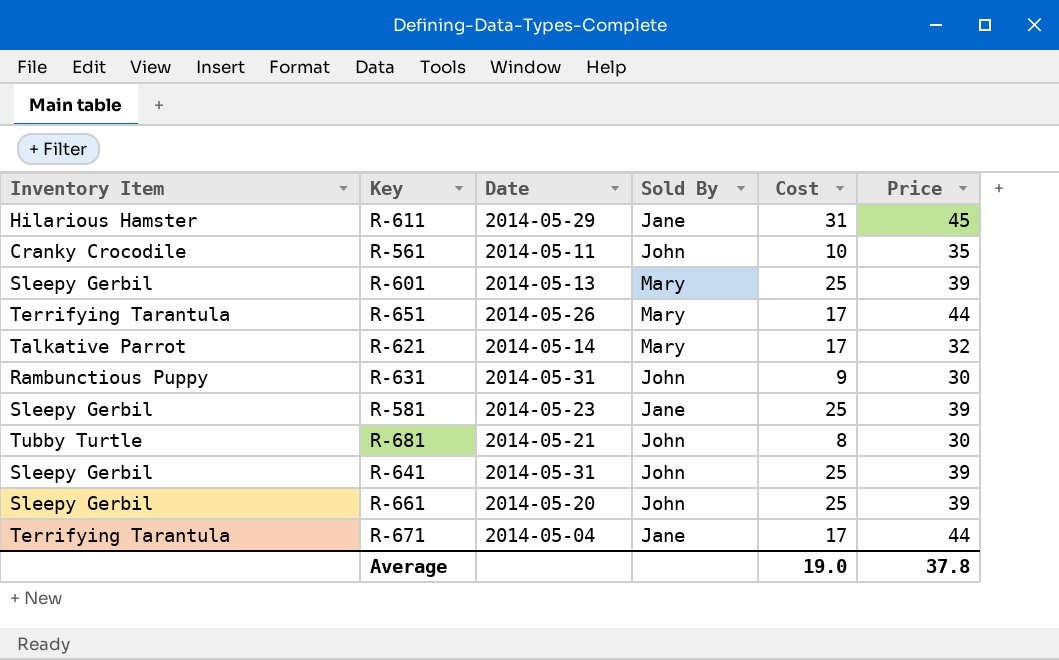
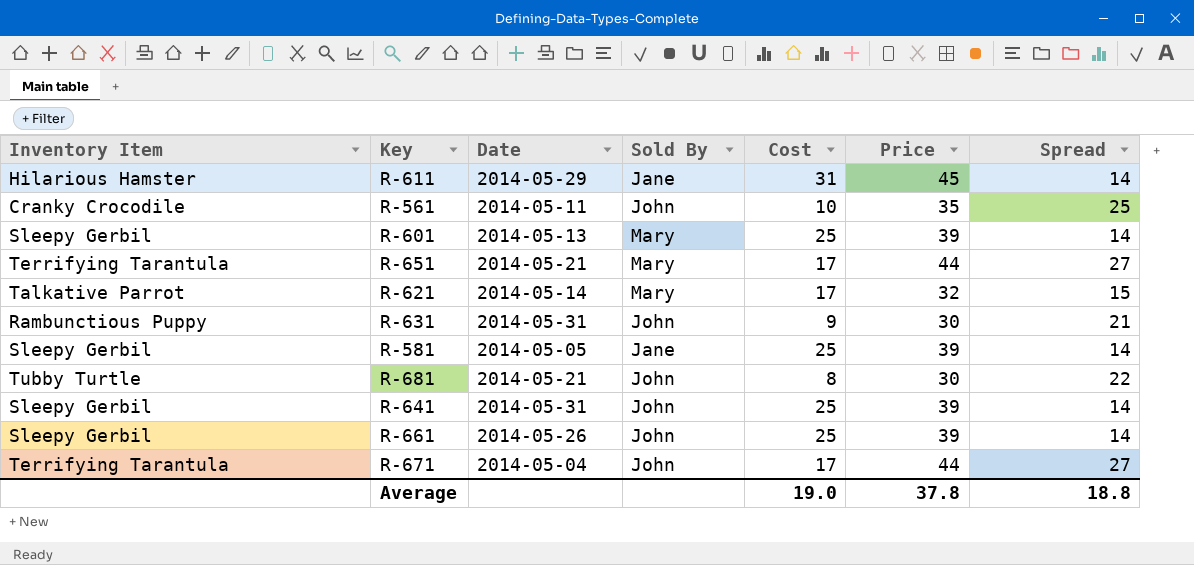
column Spread | formula: none -> [Price] - [Cost]
R-651 | Date: 2014-05-26 -> 2014-05-21
R-581 | Date: 2014-05-23 -> 2014-05-05
R-661 | Date: 2014-05-20 -> 2014-05-26
R-671 | Sold By: Jane -> John

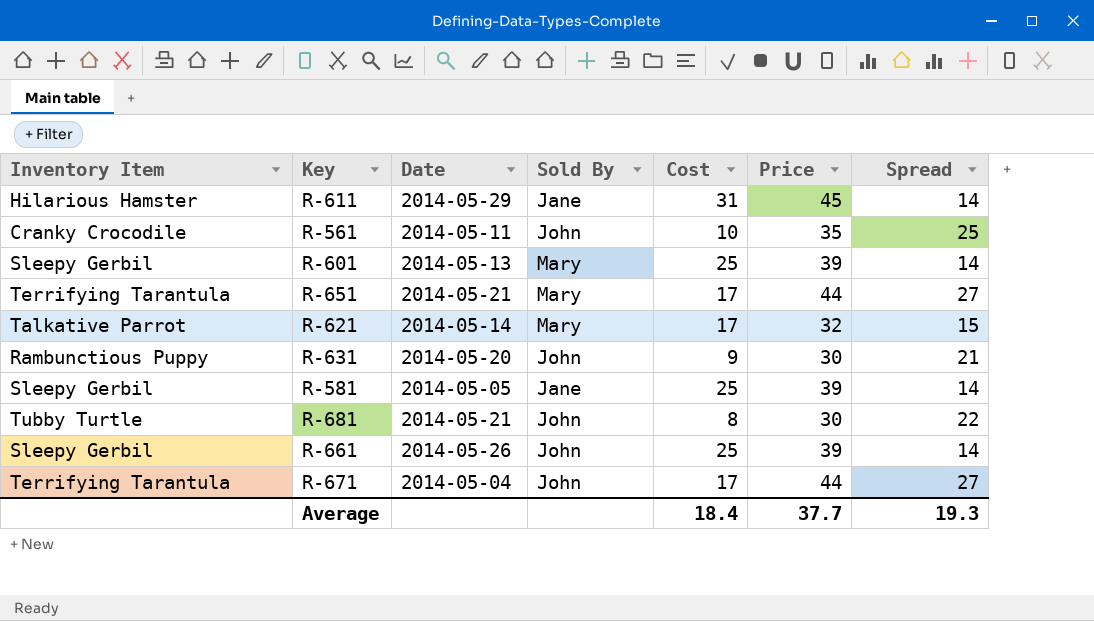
row R-641: Sleepy Gerbil | 2014-05-31 | John | 25 | 39 | 14 -> none
R-631 | Date: 2014-05-31 -> 2014-05-20
Average | Cost: 19.0 -> 18.4
Average | Price: 37.8 -> 37.7
Average | Spread: 18.8 -> 19.3

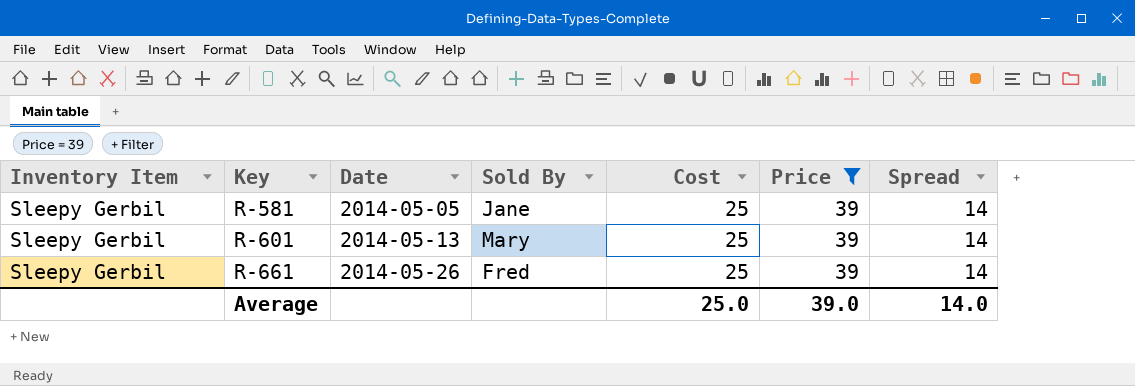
filter: none -> Price = 39
row order: none -> Key ascending
R-661 | Sold By: John -> Fred
Average | Cost: 18.4 -> 25.0
Average | Price: 37.7 -> 39.0
Average | Spread: 19.3 -> 14.0

